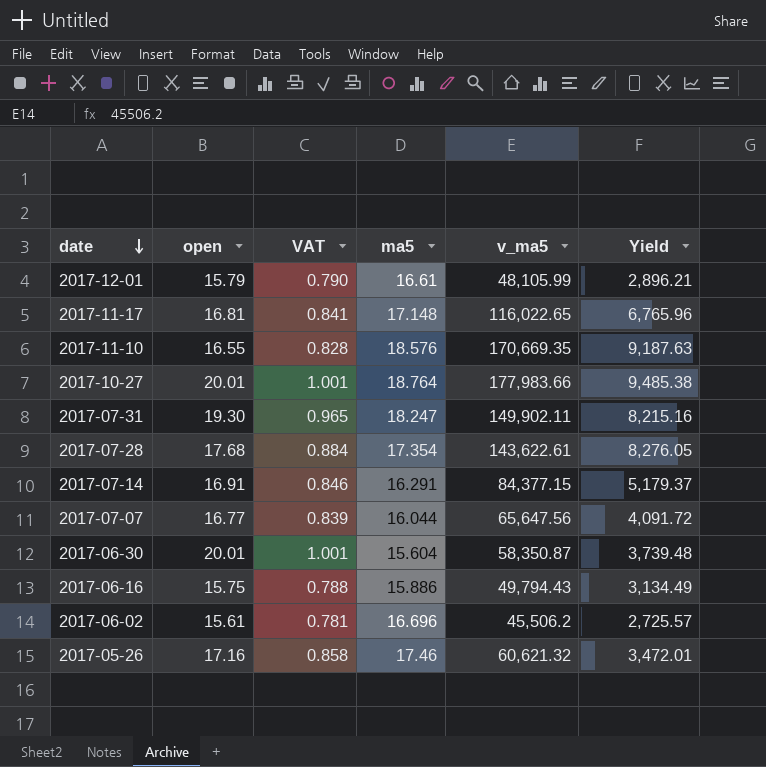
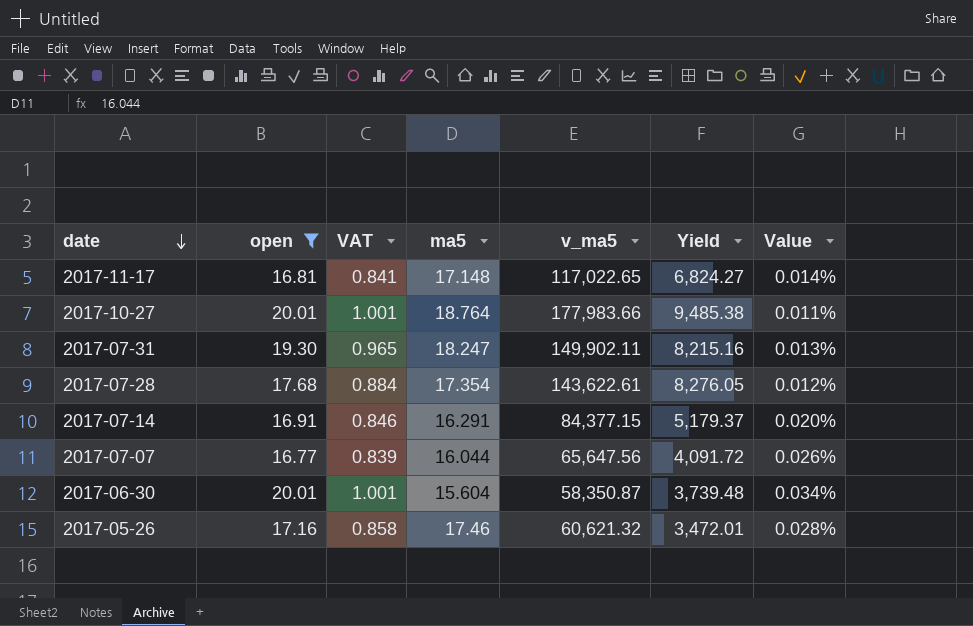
filter: none -> open >= 16.77
column Value | formula: none -> [open] / [v_ma5]
2017-11-17 | v_ma5: 116,022.65 -> 117,022.65
2017-11-17 | Yield: 6,765.96 -> 6,824.27

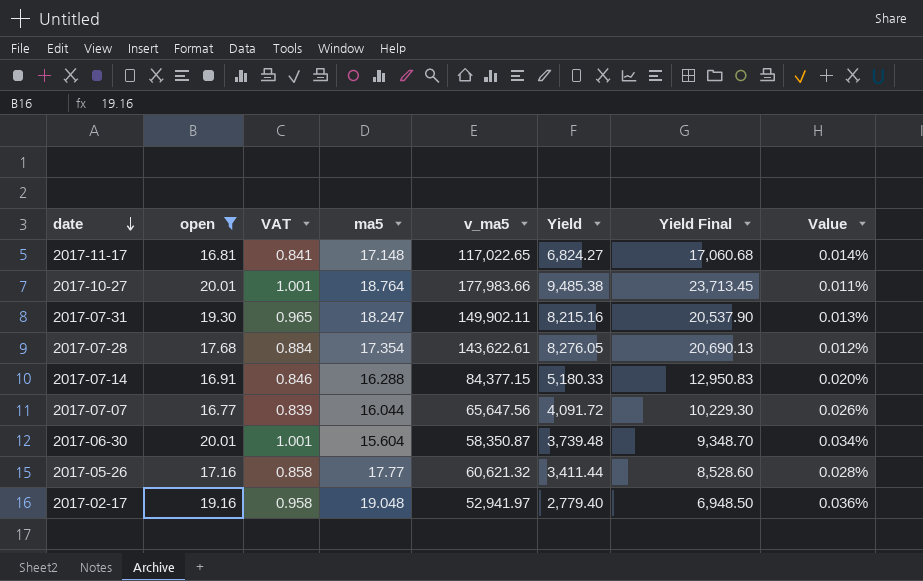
column Yield Final | formula: none -> [Yield] * 2.5
2017-07-14 | ma5: 16.291 -> 16.288
2017-07-14 | Yield: 5,179.37 -> 5,180.33
2017-05-26 | ma5: 17.46 -> 17.77
2017-05-26 | Yield: 3,472.01 -> 3,411.44
row 2017-02-17: none -> 19.16 | 0.958 | 19.048 | 52,941.97 | 2,779.40 | 6,948.50 | 0.036%

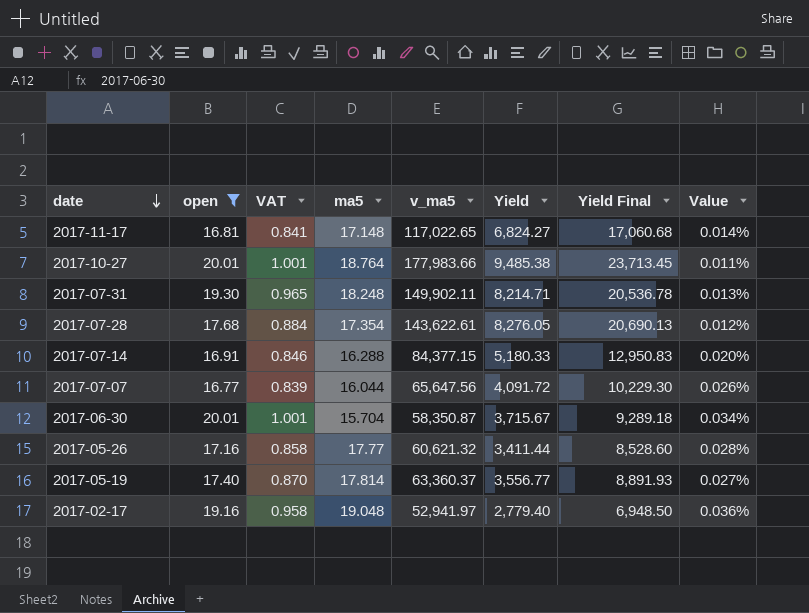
2017-07-31 | ma5: 18.247 -> 18.248
2017-07-31 | Yield: 8,215.16 -> 8,214.71
2017-07-31 | Yield Final: 20,537.90 -> 20,536.78
2017-06-30 | ma5: 15.604 -> 15.704
2017-06-30 | Yield: 3,739.48 -> 3,715.67
2017-06-30 | Yield Final: 9,348.70 -> 9,289.18
row 2017-05-19: none -> 17.40 | 0.870 | 17.814 | 63,360.37 | 3,556.77 | 8,891.93 | 0.027%

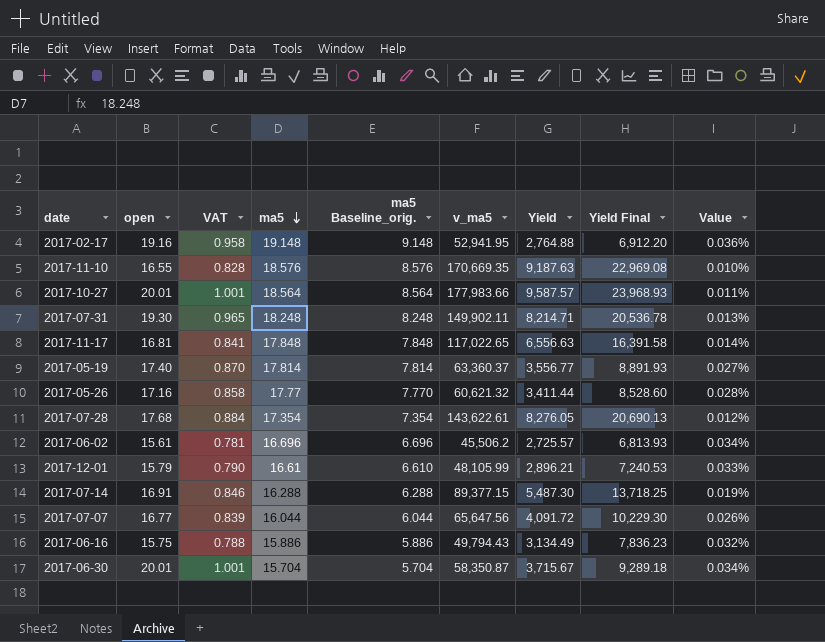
filter: open >= 16.77 -> none
row order: date descending -> ma5 descending
column ma5 Baseline_orig. | formula: none -> [ma5] - 10
2017-02-17 | ma5: 19.048 -> 19.148
2017-02-17 | v_ma5: 52,941.97 -> 52,941.95
2017-02-17 | Yield: 2,779.40 -> 2,764.88
2017-02-17 | Yield Final: 6,948.50 -> 6,912.20
2017-10-27 | ma5: 18.764 -> 18.564
2017-10-27 | Yield: 9,485.38 -> 9,587.57
2017-10-27 | Yield Final: 23,713.45 -> 23,968.93
2017-11-17 | ma5: 17.148 -> 17.848
2017-11-17 | Yield: 6,824.27 -> 6,556.63
2017-11-17 | Yield Final: 17,060.68 -> 16,391.58
2017-07-14 | v_ma5: 84,377.15 -> 89,377.15
2017-07-14 | Yield: 5,180.33 -> 5,487.30
2017-07-14 | Yield Final: 12,950.83 -> 13,718.25
2017-07-14 | Value: 0.020% -> 0.019%

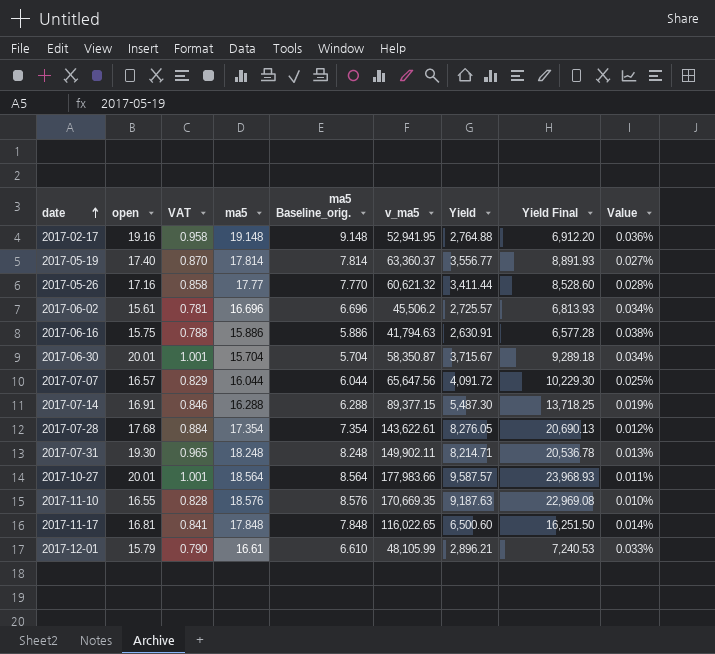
row order: ma5 descending -> date ascending
2017-06-16 | v_ma5: 49,794.43 -> 41,794.63
2017-06-16 | Yield: 3,134.49 -> 2,630.91
2017-06-16 | Yield Final: 7,836.23 -> 6,577.28
2017-06-16 | Value: 0.032% -> 0.038%
2017-07-07 | open: 16.77 -> 16.57
2017-07-07 | VAT: 0.839 -> 0.829
2017-07-07 | Value: 0.026% -> 0.025%
2017-11-17 | v_ma5: 117,022.65 -> 116,022.65
2017-11-17 | Yield: 6,556.63 -> 6,500.60
2017-11-17 | Yield Final: 16,391.58 -> 16,251.50

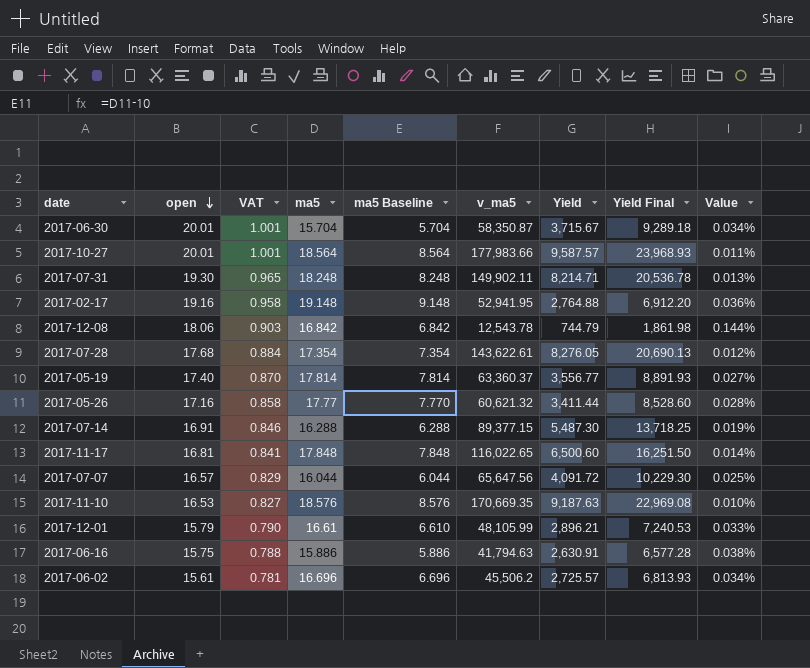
row order: date ascending -> open descending
column name: ma5 Baseline_orig. -> ma5 Baseline
row 2017-12-08: none -> 18.06 | 0.903 | 16.842 | 6.842 | 12,543.78 | 744.79 | 1,861.98 | 0.144%
2017-11-10 | open: 16.55 -> 16.53
2017-11-10 | VAT: 0.828 -> 0.827

